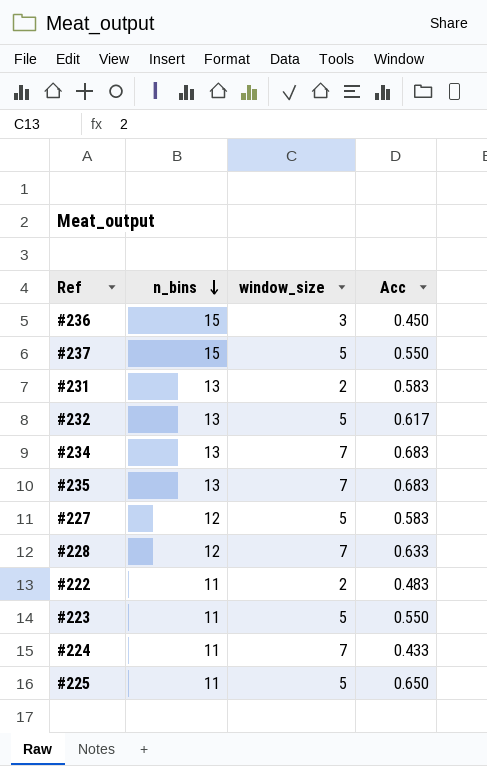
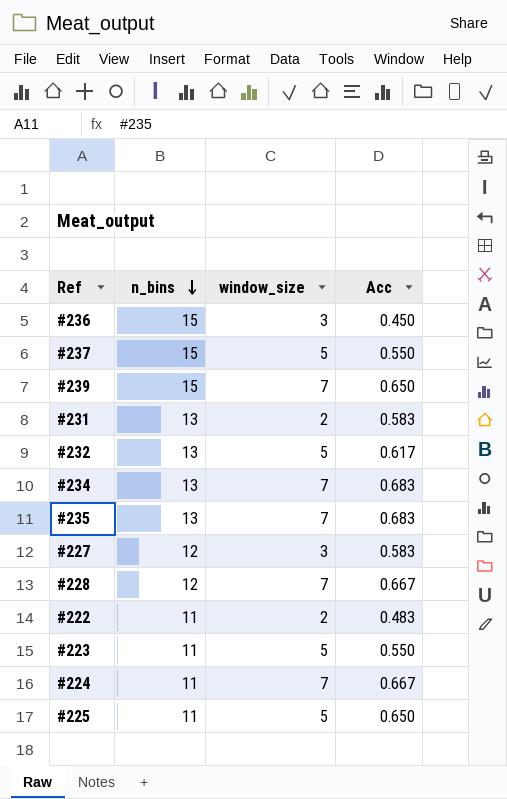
row #239: none -> 15 | 7 | 0.650
#227 | window_size: 5 -> 3
#228 | Acc: 0.633 -> 0.667
#224 | Acc: 0.433 -> 0.667

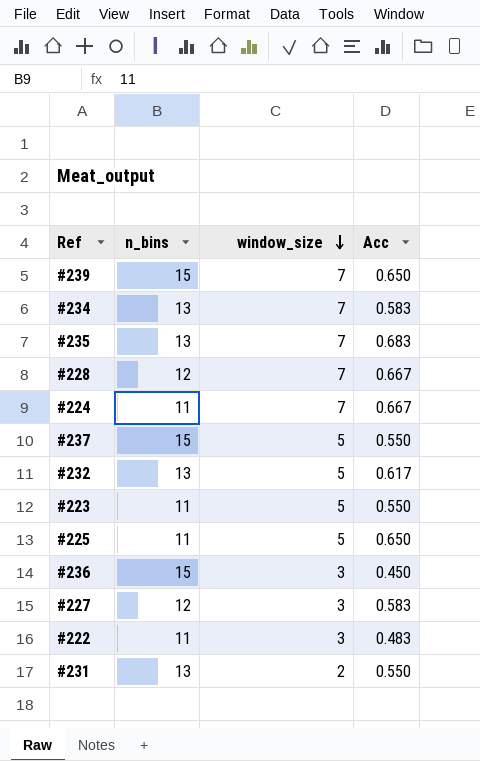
row order: n_bins descending -> window_size descending
#234 | Acc: 0.683 -> 0.583
#222 | window_size: 2 -> 3
#231 | Acc: 0.583 -> 0.550

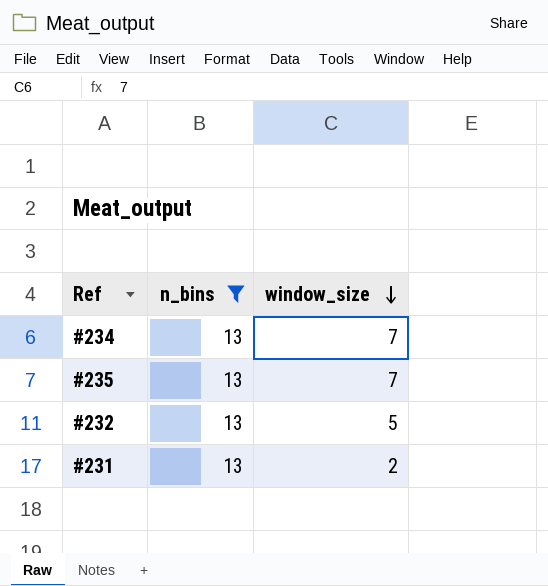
filter: none -> n_bins = 13
column Acc | position: 4 -> none

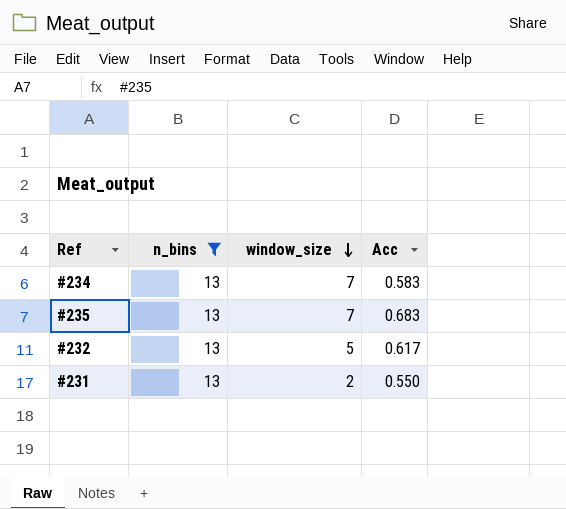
column Acc | position: none -> 4

